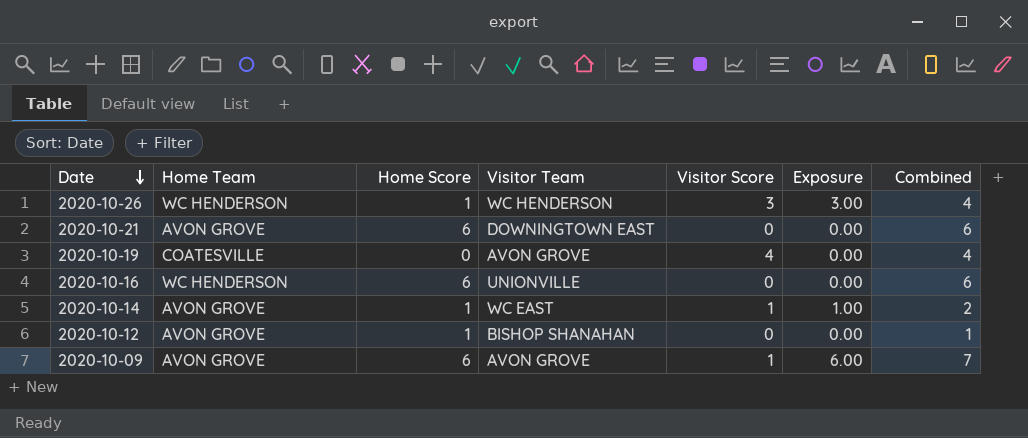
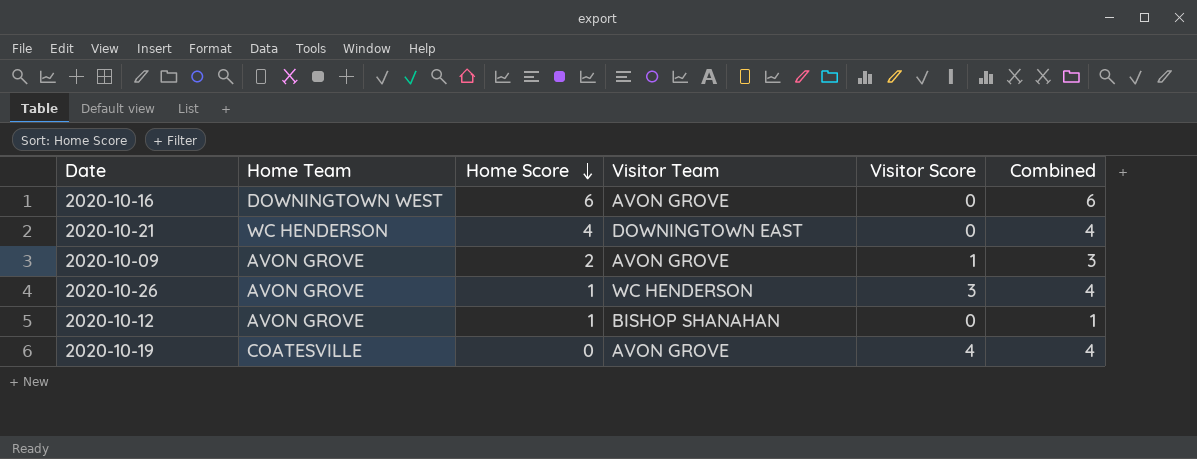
row order: Date descending -> Home Score descending
column Exposure | formula: [Home Score] * [Visitor Score] -> none
row 2020-10-14: AVON GROVE | 1 | WC EAST | 1 | 1.00 | 2 -> none
2020-10-16 | Home Team: WC HENDERSON -> DOWNINGTOWN WEST
2020-10-16 | Visitor Team: UNIONVILLE -> AVON GROVE
2020-10-21 | Home Team: AVON GROVE -> WC HENDERSON
2020-10-21 | Home Score: 6 -> 4
2020-10-21 | Combined: 6 -> 4
2020-10-09 | Home Score: 6 -> 2
2020-10-09 | Combined: 7 -> 3
2020-10-26 | Home Team: WC HENDERSON -> AVON GROVE

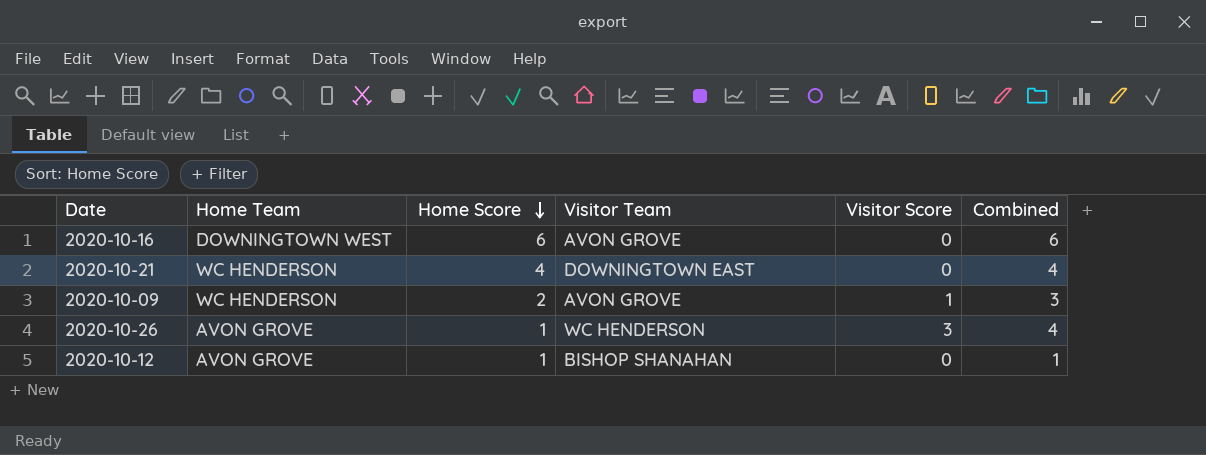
row 2020-10-19: COATESVILLE | 0 | AVON GROVE | 4 | 4 -> none
2020-10-09 | Home Team: AVON GROVE -> WC HENDERSON

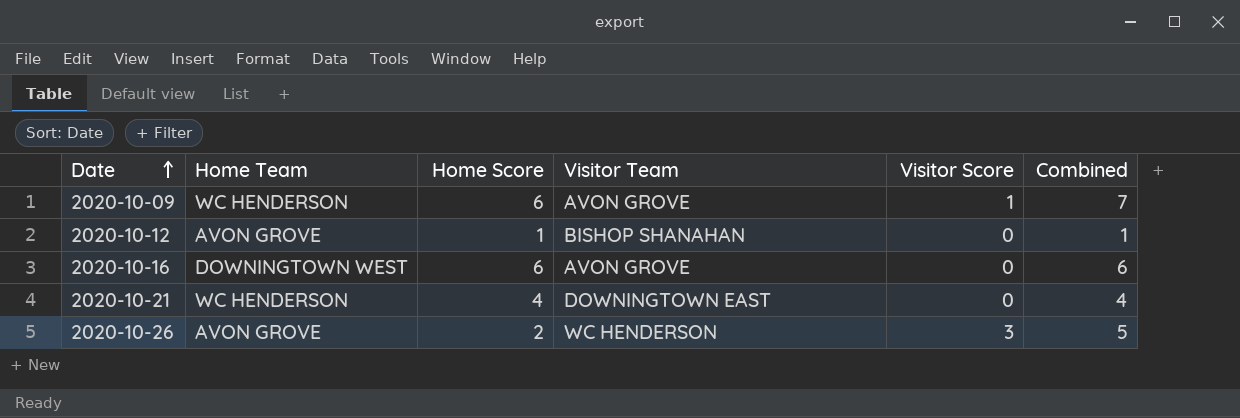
row order: Home Score descending -> Date ascending
2020-10-09 | Home Score: 2 -> 6
2020-10-09 | Combined: 3 -> 7
2020-10-26 | Home Score: 1 -> 2
2020-10-26 | Combined: 4 -> 5

